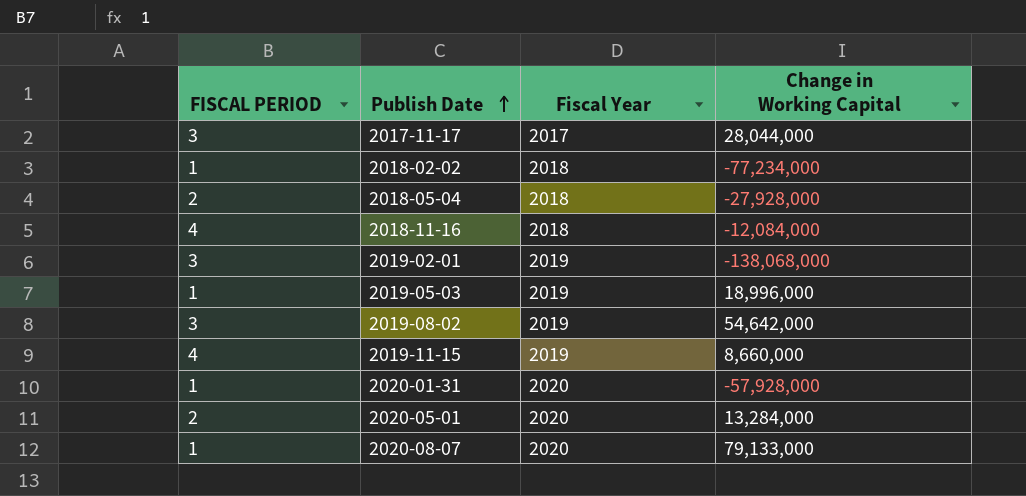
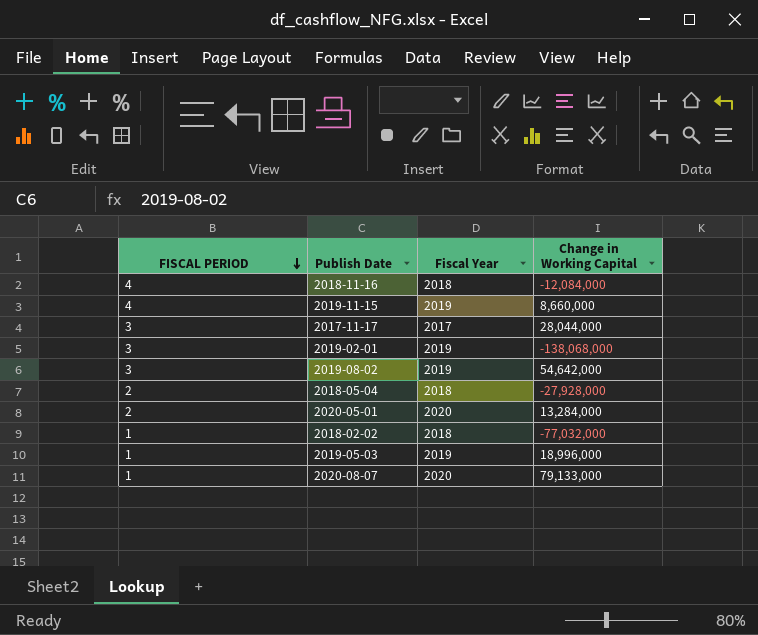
row order: Publish Date ascending -> FISCAL PERIOD descending
row 2020-01-31: 1 | 2020 | -57,928,000 -> none
2018-02-02 | Change in Working Capital: -77,234,000 -> -77,032,000

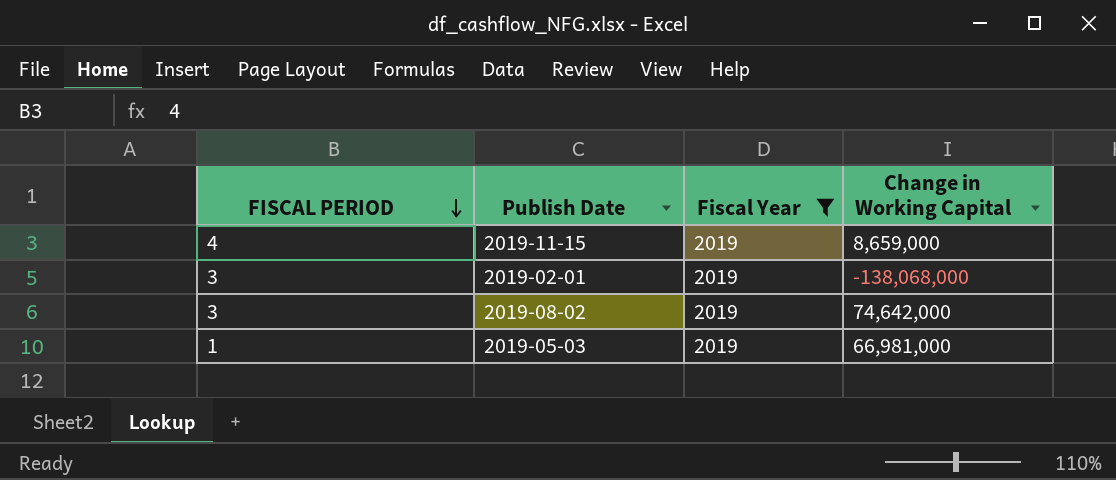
filter: none -> Fiscal Year = 2019
2019-11-15 | Change in Working Capital: 8,660,000 -> 8,659,000
2019-08-02 | Change in Working Capital: 54,642,000 -> 74,642,000
2019-05-03 | Change in Working Capital: 18,996,000 -> 66,981,000

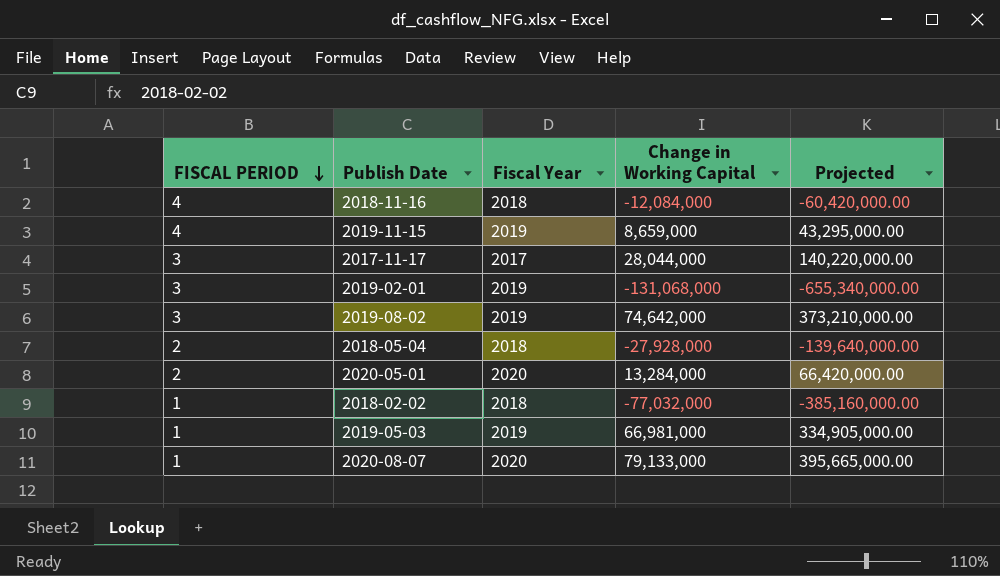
filter: Fiscal Year = 2019 -> none
column Projected | formula: none -> [Change in Working Capital] * 5
2019-02-01 | Change in Working Capital: -138,068,000 -> -131,068,000

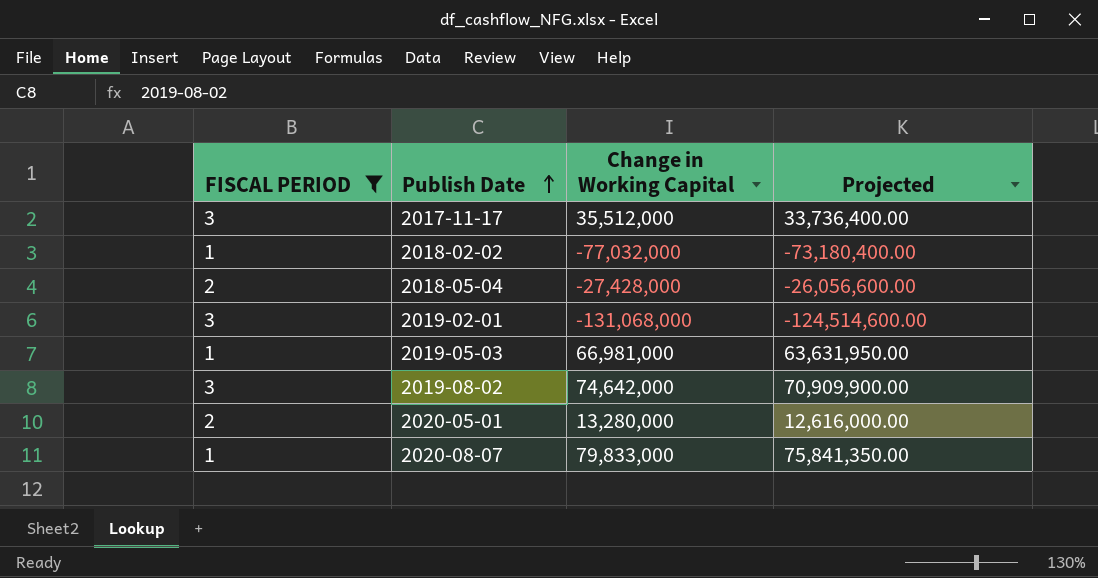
filter: none -> FISCAL PERIOD != 4
row order: FISCAL PERIOD descending -> Publish Date ascending
column Fiscal Year | position: 3 -> none
column Projected | formula: [Change in Working Capital] * 5 -> [Change in Working Capital] * 0.95
2017-11-17 | Change in Working Capital: 28,044,000 -> 35,512,000
2018-05-04 | Change in Working Capital: -27,928,000 -> -27,428,000
2020-05-01 | Change in Working Capital: 13,284,000 -> 13,280,000
2020-08-07 | Change in Working Capital: 79,133,000 -> 79,833,000

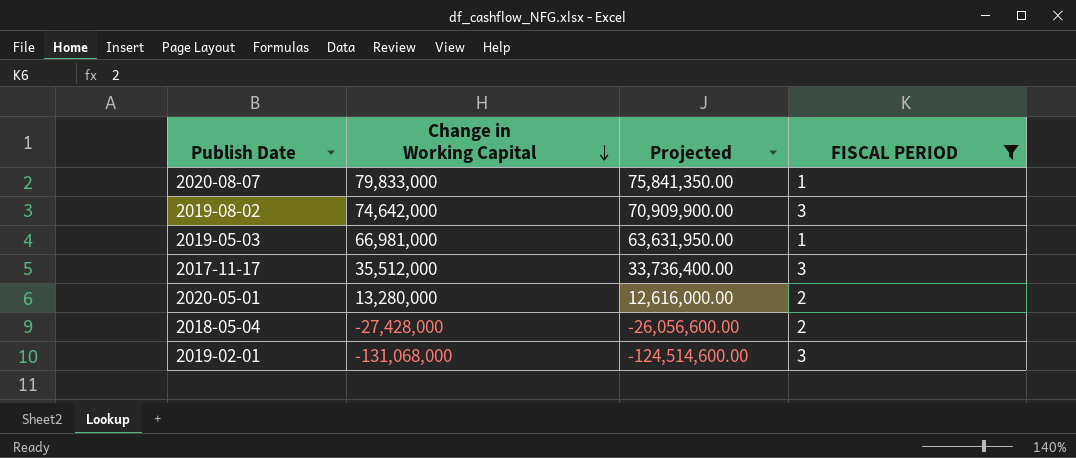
row order: Publish Date ascending -> Change in Working Capital descending
column FISCAL PERIOD | position: 1 -> 4
row 2018-02-02: 1 | -77,032,000 | -73,180,400.00 -> none

